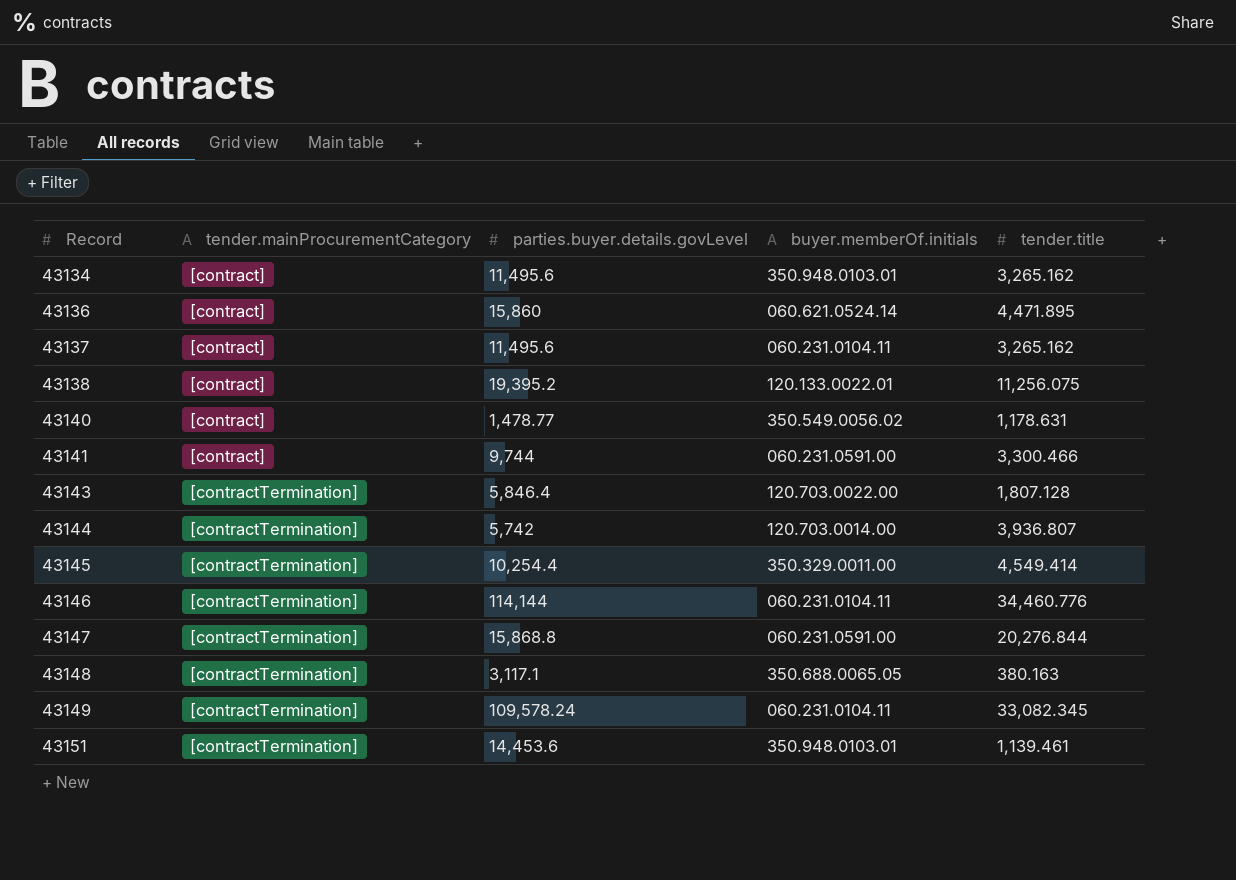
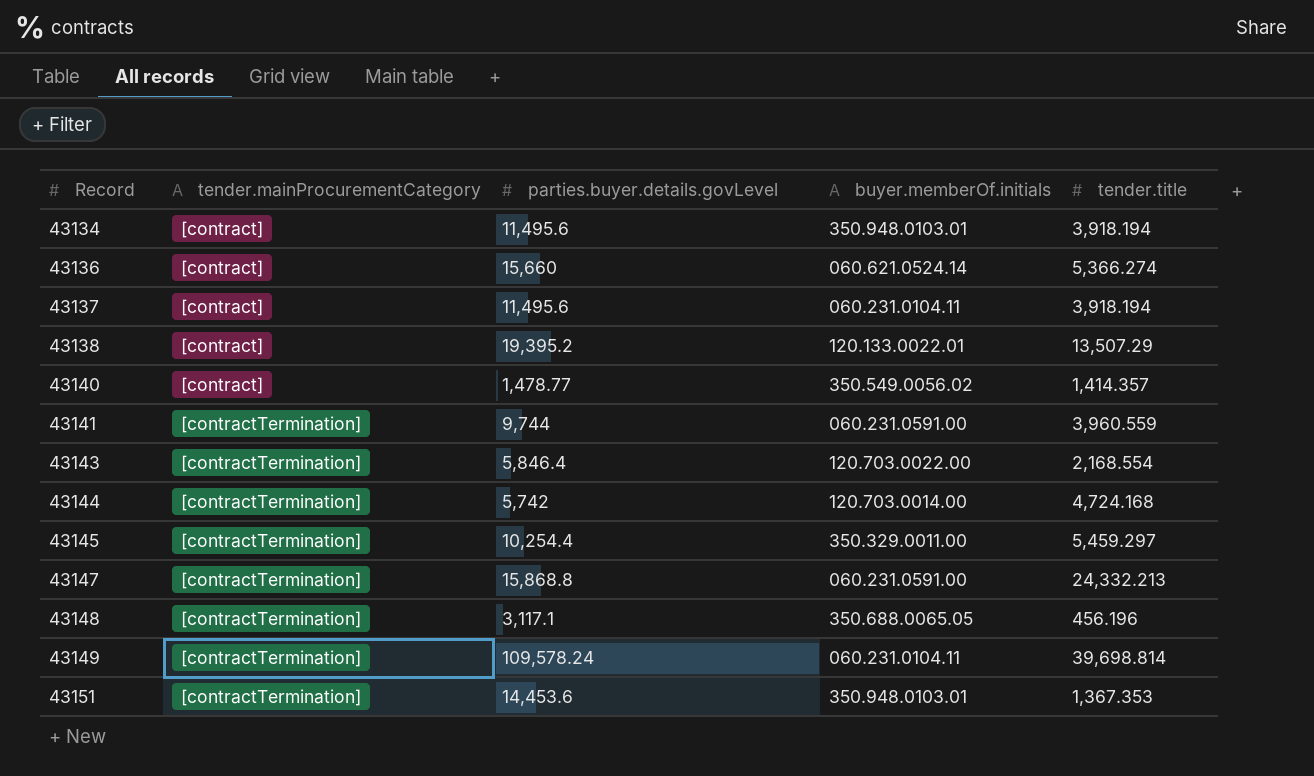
row 43146: [contractTermination] | 114,144 | 060.231.0104.11 | 34,460.776 -> none
43134 | tender.title: 3,265.162 -> 3,918.194
43136 | parties.buyer.details.govLevel: 15,860 -> 15,660
43136 | tender.title: 4,471.895 -> 5,366.274
43137 | tender.title: 3,265.162 -> 3,918.194
43138 | tender.title: 11,256.075 -> 13,507.29
43140 | tender.title: 1,178.631 -> 1,414.357
43141 | tender.mainProcurementCategory: [contract] -> [contractTermination]
43141 | tender.title: 3,300.466 -> 3,960.559
43143 | tender.title: 1,807.128 -> 2,168.554
43144 | tender.title: 3,936.807 -> 4,724.168
43145 | tender.title: 4,549.414 -> 5,459.297
43147 | tender.title: 20,276.844 -> 24,332.213
43148 | tender.title: 380.163 -> 456.196
43149 | tender.title: 33,082.345 -> 39,698.814
43151 | tender.title: 1,139.461 -> 1,367.353

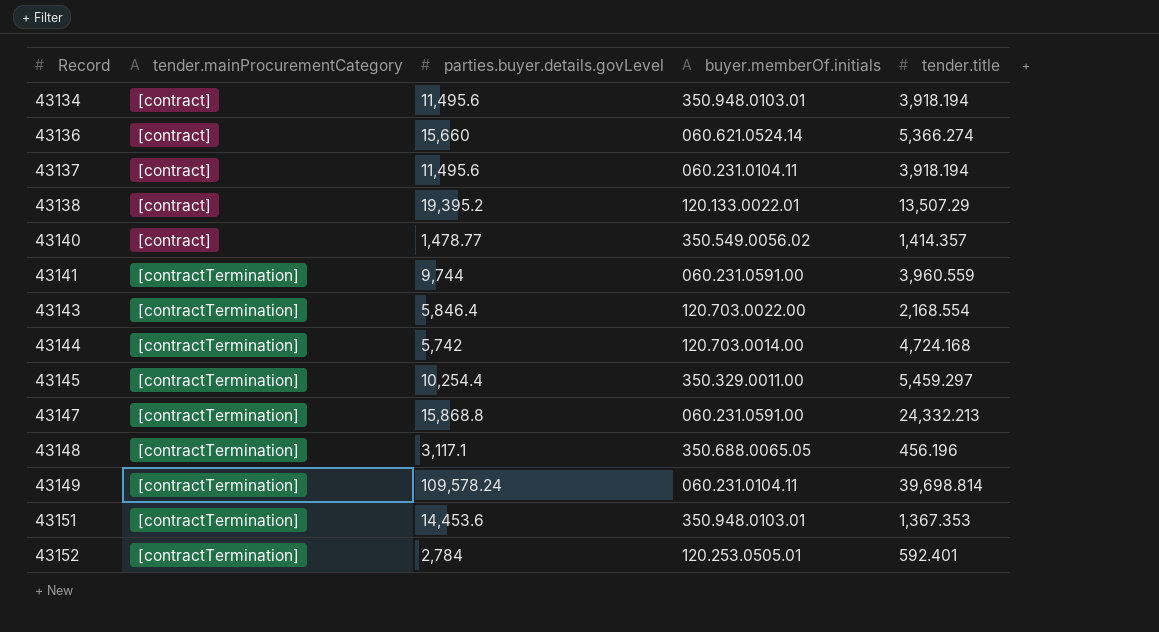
row 43152: none -> [contractTermination] | 2,784 | 120.253.0505.01 | 592.401

